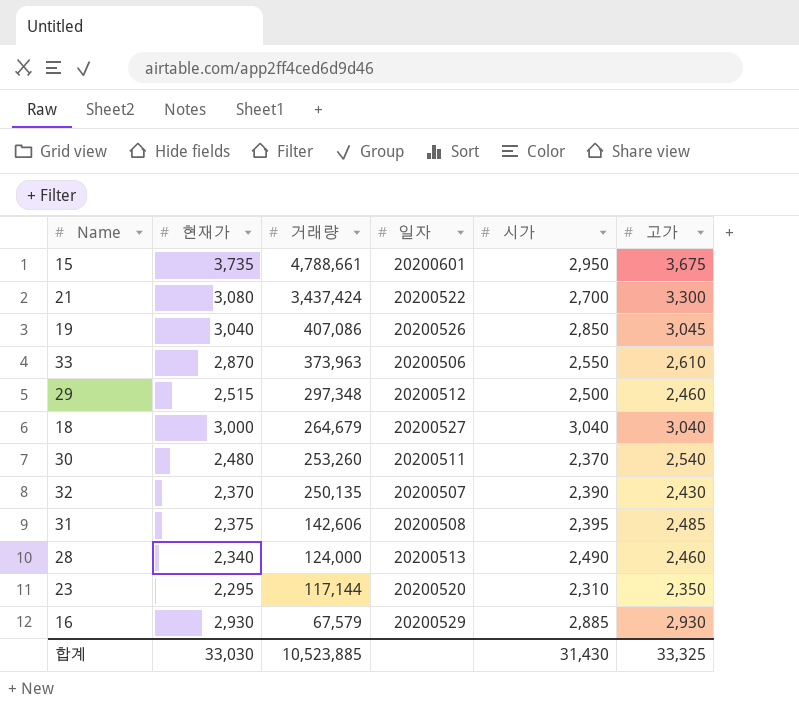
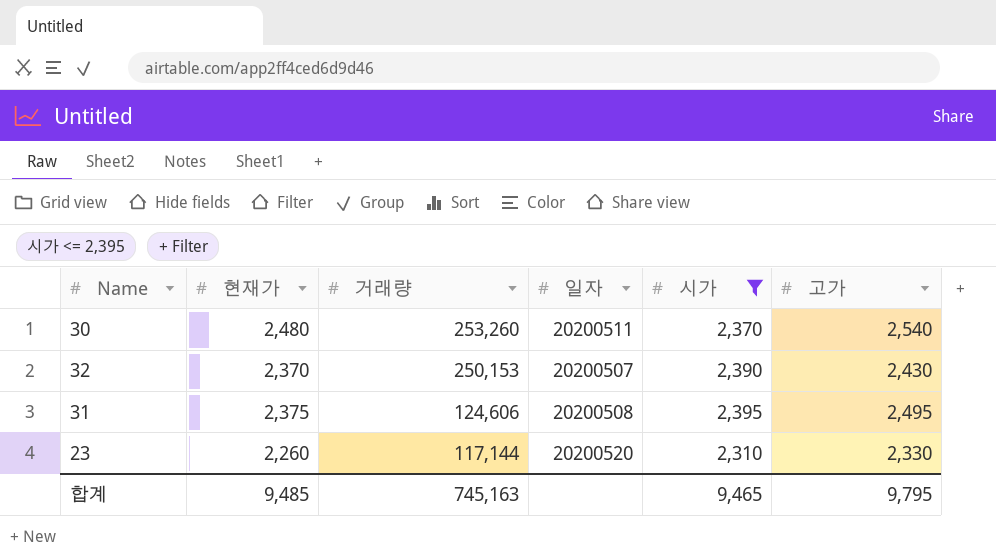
filter: none -> 시가 <= 2,395
32 | 거래량: 250,135 -> 250,153
31 | 거래량: 142,606 -> 124,606
31 | 고가: 2,485 -> 2,495
23 | 현재가: 2,295 -> 2,260
23 | 고가: 2,350 -> 2,330
합계 | 현재가: 33,030 -> 9,485
합계 | 거래량: 10,523,885 -> 745,163
합계 | 시가: 31,430 -> 9,465
합계 | 고가: 33,325 -> 9,795

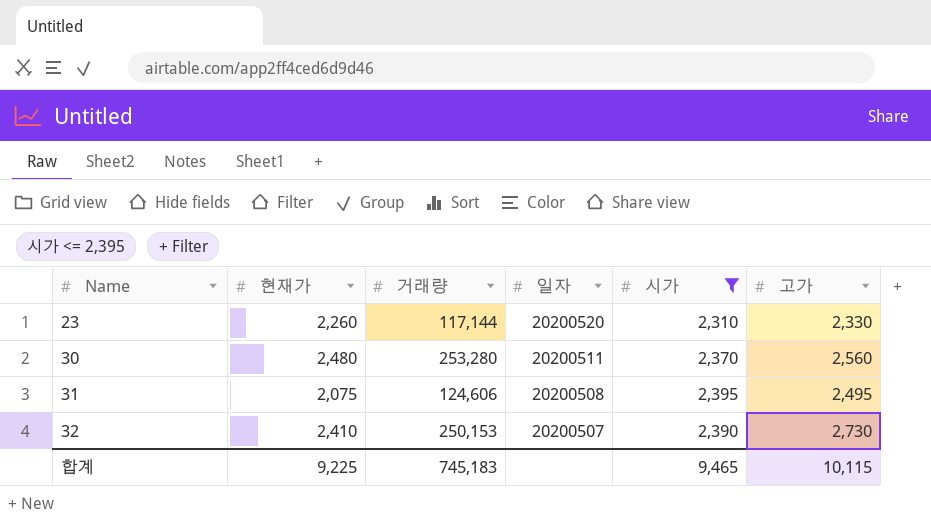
row order: 거래량 descending -> Name ascending
30 | 거래량: 253,260 -> 253,280
30 | 고가: 2,540 -> 2,560
31 | 현재가: 2,375 -> 2,075
32 | 현재가: 2,370 -> 2,410
32 | 고가: 2,430 -> 2,730
합계 | 현재가: 9,485 -> 9,225
합계 | 거래량: 745,163 -> 745,183
합계 | 고가: 9,795 -> 10,115

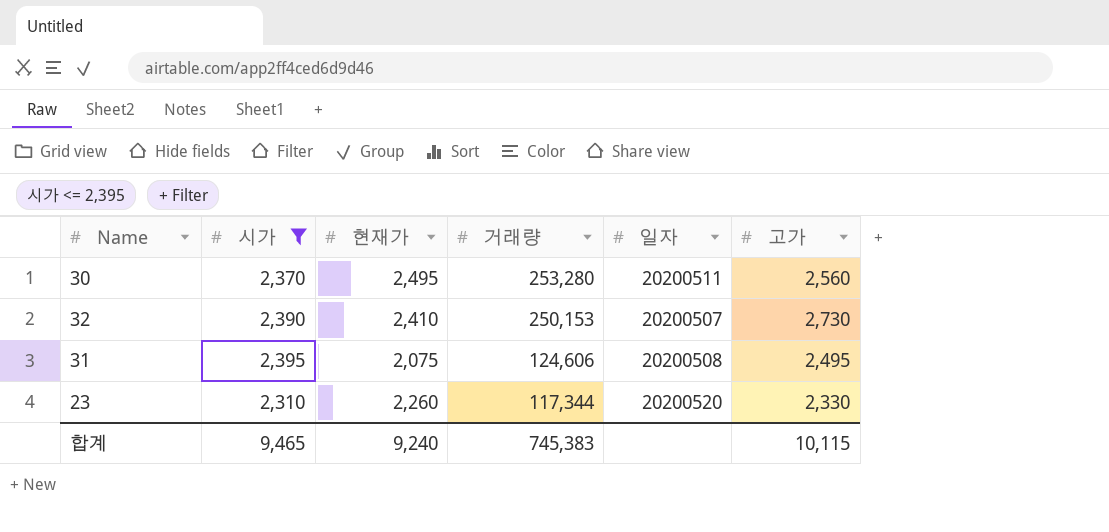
row order: Name ascending -> 거래량 descending
column 시가 | position: 5 -> 2
30 | 현재가: 2,480 -> 2,495
23 | 거래량: 117,144 -> 117,344
합계 | 현재가: 9,225 -> 9,240
합계 | 거래량: 745,183 -> 745,383

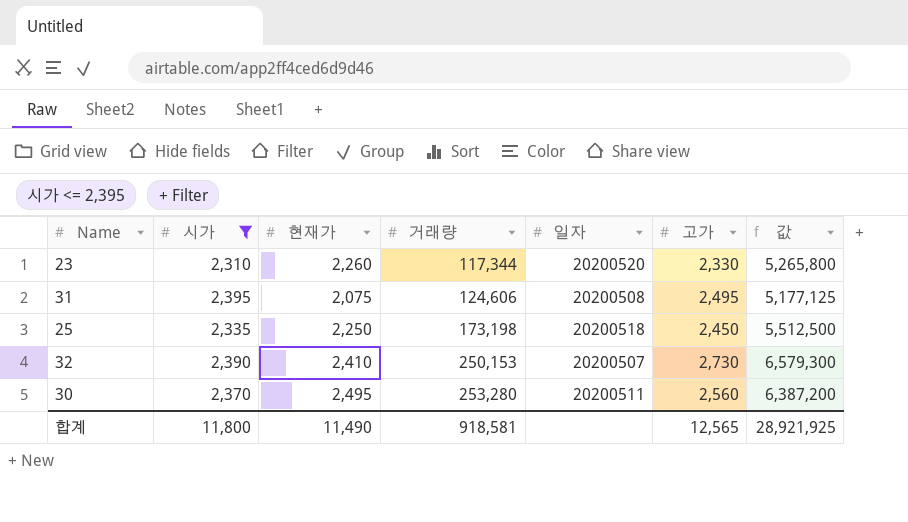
row order: 거래량 descending -> 거래량 ascending
column 값 | formula: none -> [현재가] * [고가]
row 25: none -> 2,335 | 2,250 | 173,198 | 20200518 | 2,450 | 5,512,500
합계 | 시가: 9,465 -> 11,800
합계 | 현재가: 9,240 -> 11,490
합계 | 거래량: 745,383 -> 918,581
합계 | 고가: 10,115 -> 12,565

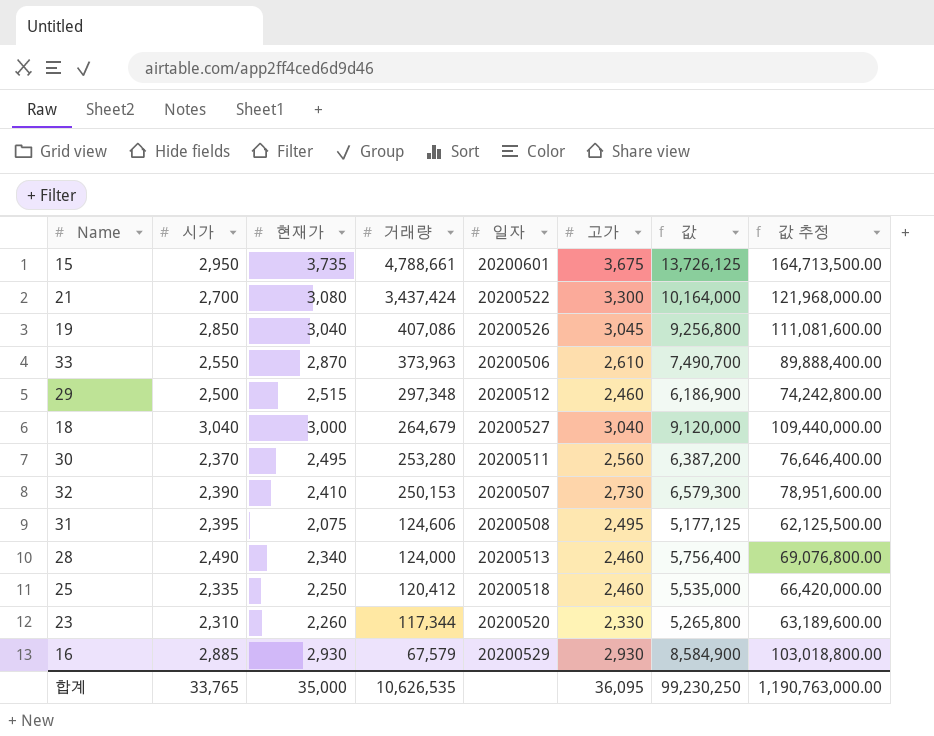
filter: 시가 <= 2,395 -> none
row order: 거래량 ascending -> 거래량 descending
column 값 추정 | formula: none -> [값] * 12
25 | 거래량: 173,198 -> 120,412
25 | 고가: 2,450 -> 2,460
25 | 값: 5,512,500 -> 5,535,000
합계 | 시가: 11,800 -> 33,765
합계 | 현재가: 11,490 -> 35,000
합계 | 거래량: 918,581 -> 10,626,535
합계 | 고가: 12,565 -> 36,095
합계 | 값: 28,921,925 -> 99,230,250

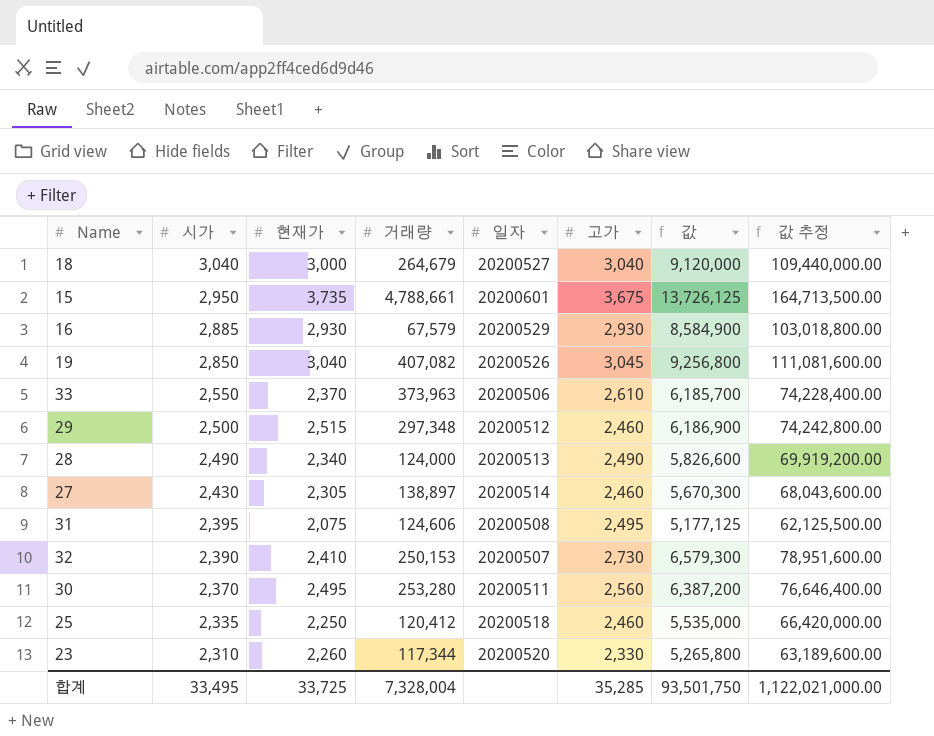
row order: 거래량 descending -> 시가 descending
row 21: 2,700 | 3,080 | 3,437,424 | 20200522 | 3,300 | 10,164,000 | 121,968,000.00 -> none
19 | 거래량: 407,086 -> 407,082
33 | 현재가: 2,870 -> 2,370
33 | 값: 7,490,700 -> 6,185,700
33 | 값 추정: 89,888,400.00 -> 74,228,400.00
28 | 고가: 2,460 -> 2,490
28 | 값: 5,756,400 -> 5,826,600
28 | 값 추정: 69,076,800.00 -> 69,919,200.00
row 27: none -> 2,430 | 2,305 | 138,897 | 20200514 | 2,460 | 5,670,300 | 68,043,600.00
합계 | 시가: 33,765 -> 33,495
합계 | 현재가: 35,000 -> 33,725
합계 | 거래량: 10,626,535 -> 7,328,004
합계 | 고가: 36,095 -> 35,285
합계 | 값: 99,230,250 -> 93,501,750
합계 | 값 추정: 1,190,763,000.00 -> 1,122,021,000.00

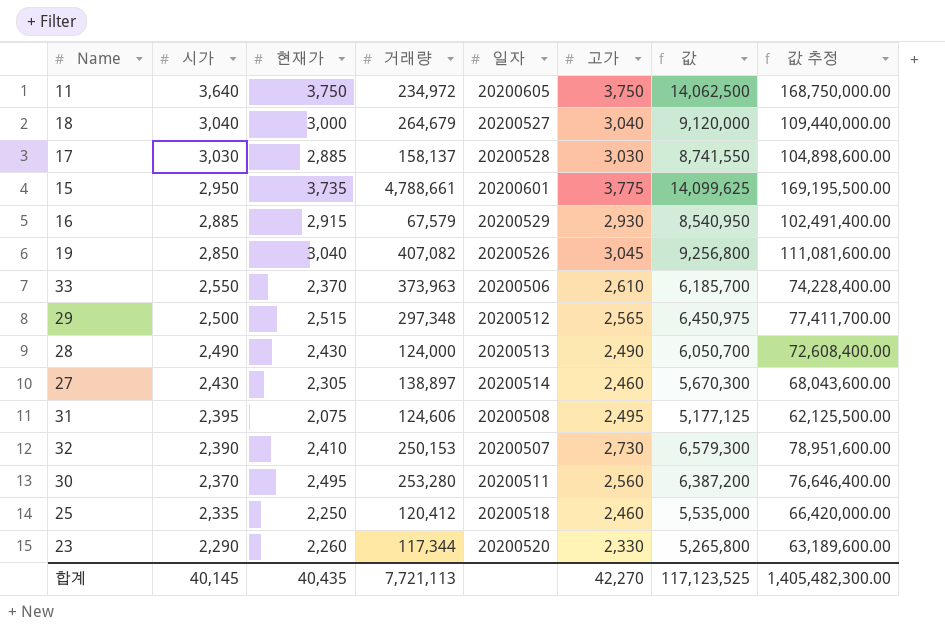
row 11: none -> 3,640 | 3,750 | 234,972 | 20200605 | 3,750 | 14,062,500 | 168,750,000.00
row 17: none -> 3,030 | 2,885 | 158,137 | 20200528 | 3,030 | 8,741,550 | 104,898,600.00
15 | 고가: 3,675 -> 3,775
15 | 값: 13,726,125 -> 14,099,625
15 | 값 추정: 164,713,500.00 -> 169,195,500.00
16 | 현재가: 2,930 -> 2,915
16 | 값: 8,584,900 -> 8,540,950
16 | 값 추정: 103,018,800.00 -> 102,491,400.00
29 | 고가: 2,460 -> 2,565
29 | 값: 6,186,900 -> 6,450,975
29 | 값 추정: 74,242,800.00 -> 77,411,700.00
28 | 현재가: 2,340 -> 2,430
28 | 값: 5,826,600 -> 6,050,700
28 | 값 추정: 69,919,200.00 -> 72,608,400.00
23 | 시가: 2,310 -> 2,290
합계 | 시가: 33,495 -> 40,145
합계 | 현재가: 33,725 -> 40,435
합계 | 거래량: 7,328,004 -> 7,721,113
합계 | 고가: 35,285 -> 42,270
합계 | 값: 93,501,750 -> 117,123,525
합계 | 값 추정: 1,122,021,000.00 -> 1,405,482,300.00

